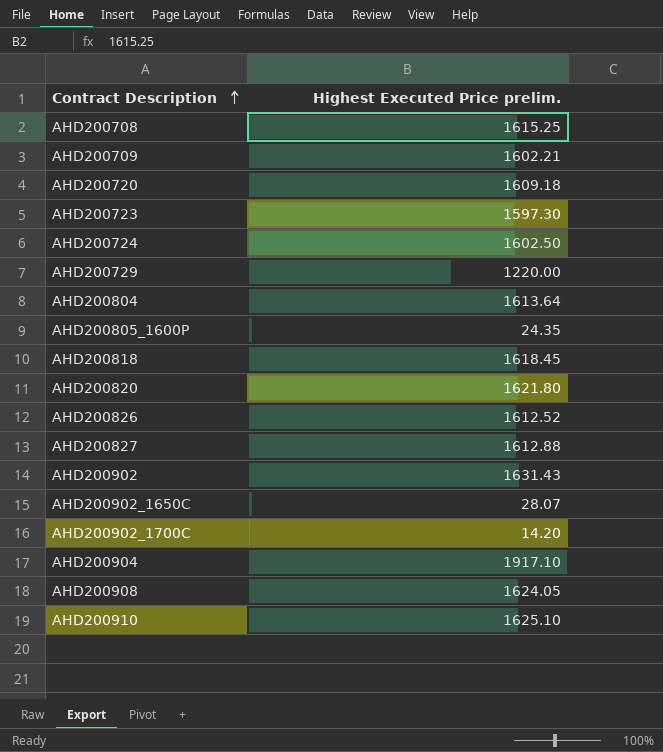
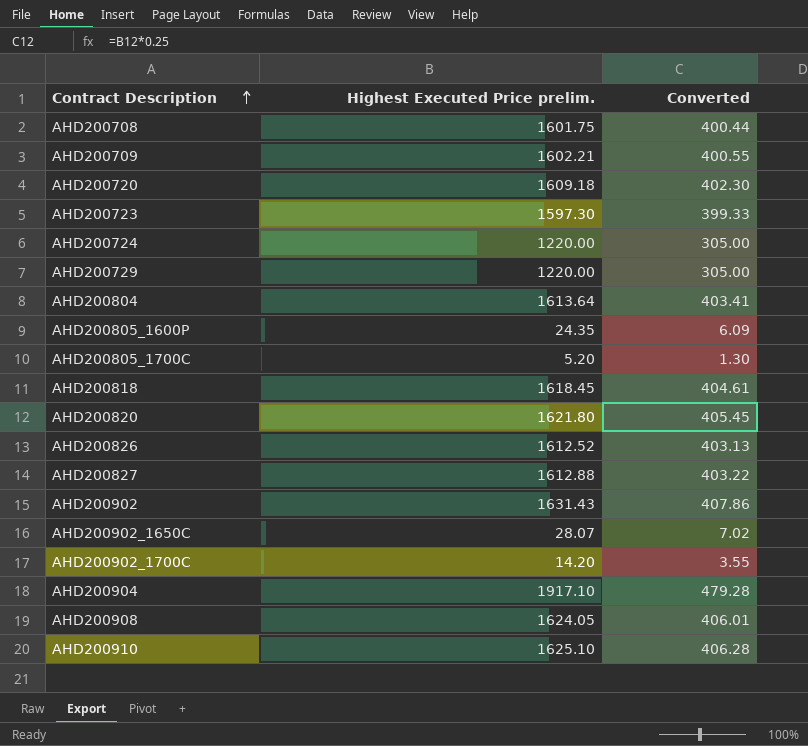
column Converted | formula: none -> [Highest Executed Price prelim.] * 0.25
AHD200708 | Highest Executed Price prelim.: 1615.25 -> 1601.75
AHD200724 | Highest Executed Price prelim.: 1602.50 -> 1220.00
row AHD200805_1700C: none -> 5.20 | 1.30

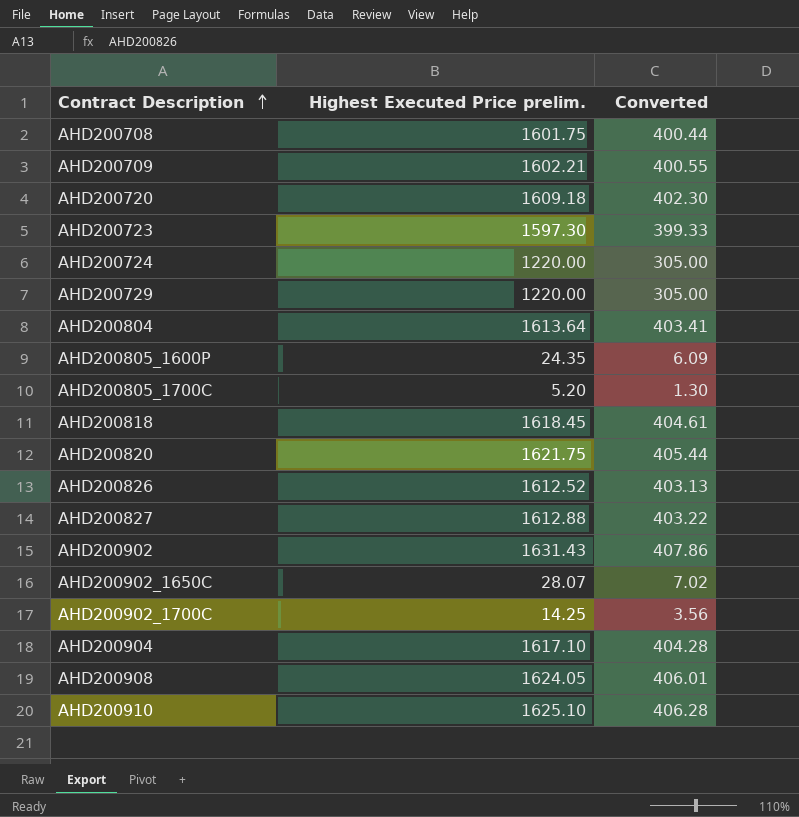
AHD200820 | Highest Executed Price prelim.: 1621.80 -> 1621.75
AHD200820 | Converted: 405.45 -> 405.44
AHD200902_1700C | Highest Executed Price prelim.: 14.20 -> 14.25
AHD200902_1700C | Converted: 3.55 -> 3.56
AHD200904 | Highest Executed Price prelim.: 1917.10 -> 1617.10
AHD200904 | Converted: 479.28 -> 404.28

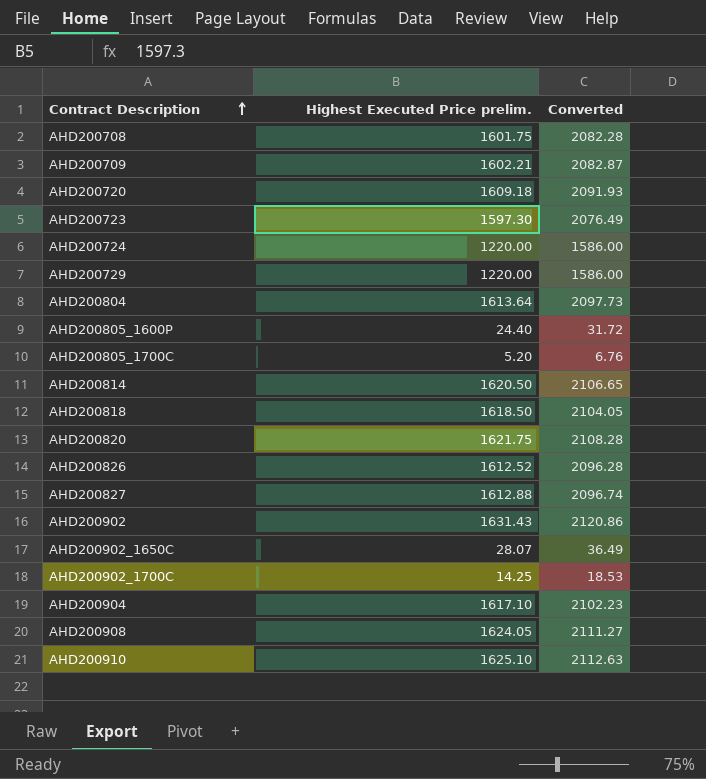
column Converted | formula: [Highest Executed Price prelim.] * 0.25 -> [Highest Executed Price prelim.] * 1.3
AHD200805_1600P | Highest Executed Price prelim.: 24.35 -> 24.40
row AHD200814: none -> 1620.50 | 2106.65
AHD200818 | Highest Executed Price prelim.: 1618.45 -> 1618.50

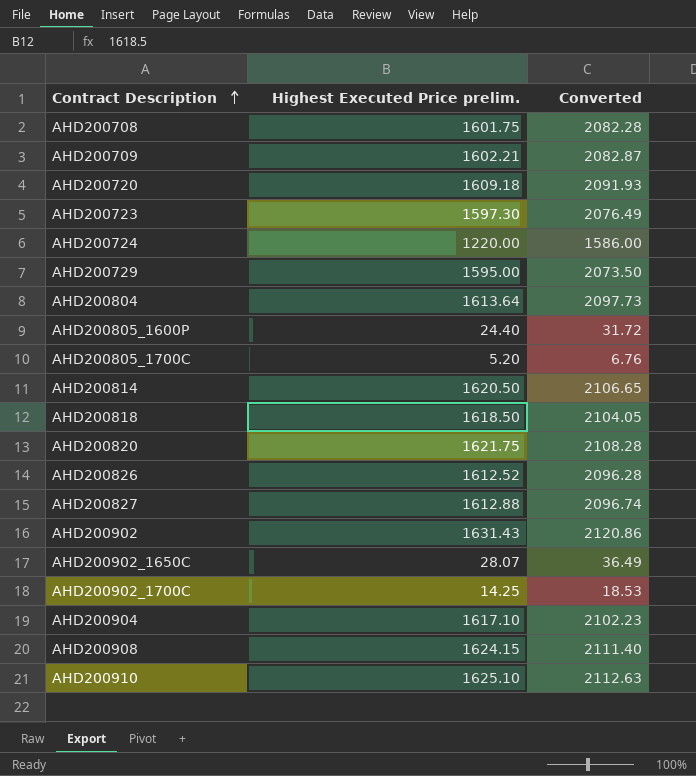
AHD200729 | Highest Executed Price prelim.: 1220.00 -> 1595.00
AHD200729 | Converted: 1586.00 -> 2073.50
AHD200908 | Highest Executed Price prelim.: 1624.05 -> 1624.15
AHD200908 | Converted: 2111.27 -> 2111.40

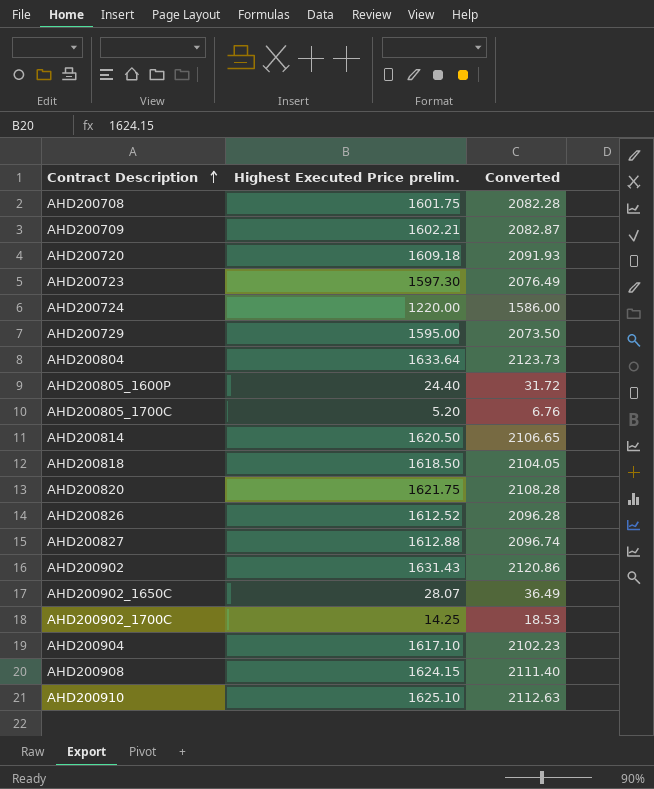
AHD200804 | Highest Executed Price prelim.: 1613.64 -> 1633.64
AHD200804 | Converted: 2097.73 -> 2123.73

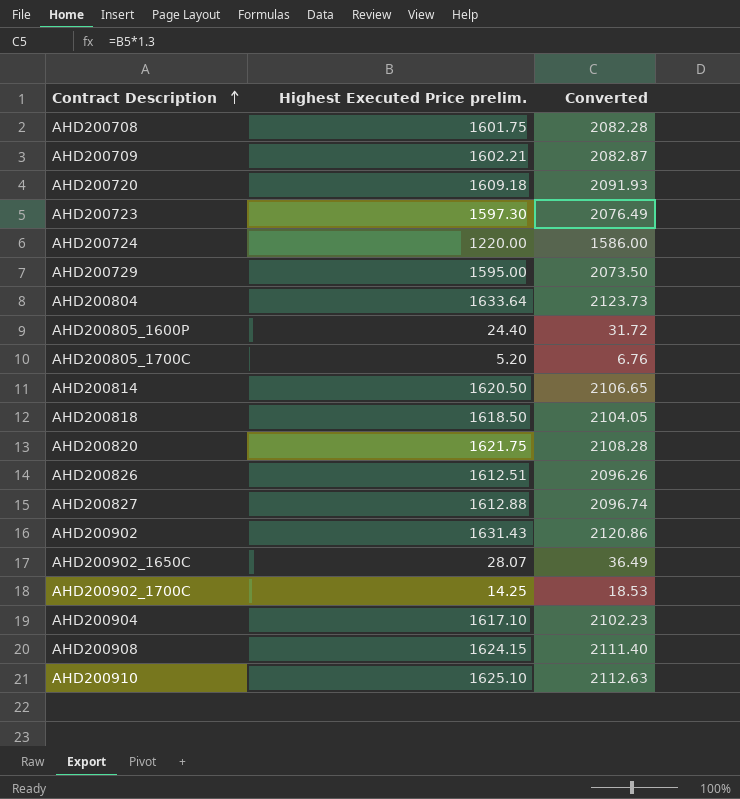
AHD200826 | Highest Executed Price prelim.: 1612.52 -> 1612.51
AHD200826 | Converted: 2096.28 -> 2096.26

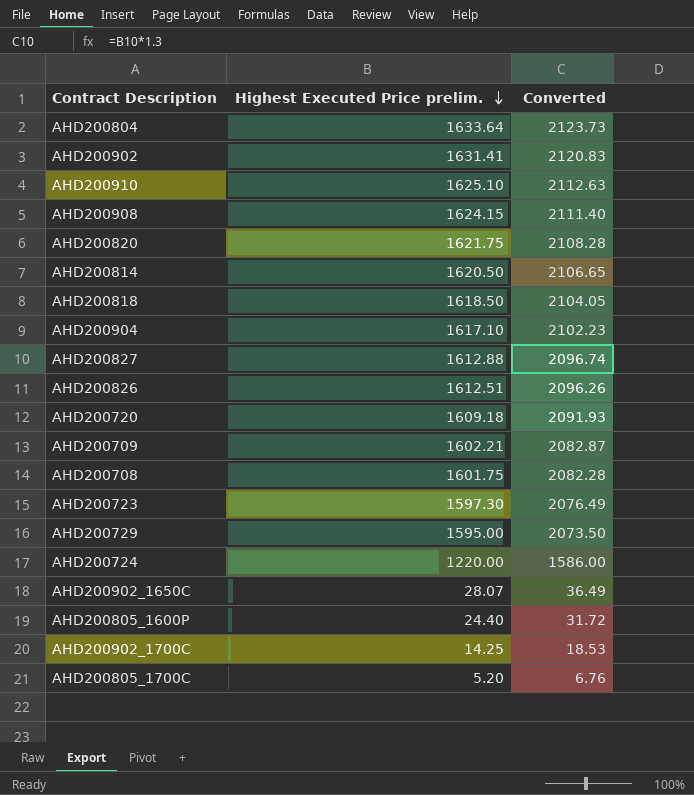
row order: Contract Description ascending -> Highest Executed Price prelim. descending
AHD200902 | Highest Executed Price prelim.: 1631.43 -> 1631.41
AHD200902 | Converted: 2120.86 -> 2120.83

